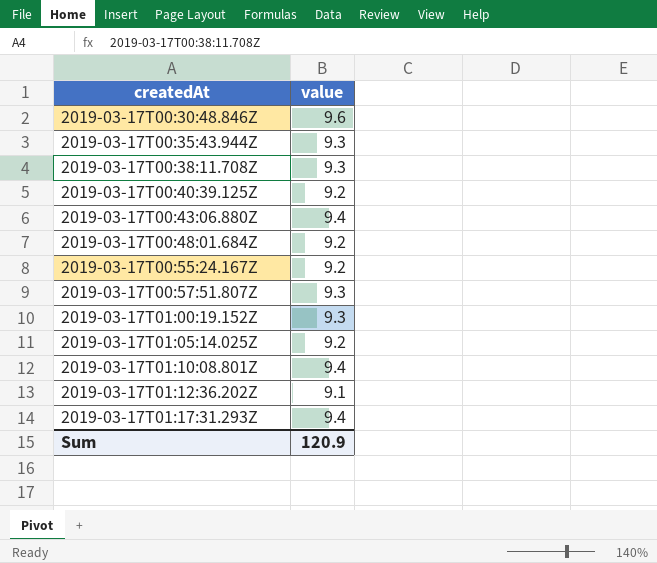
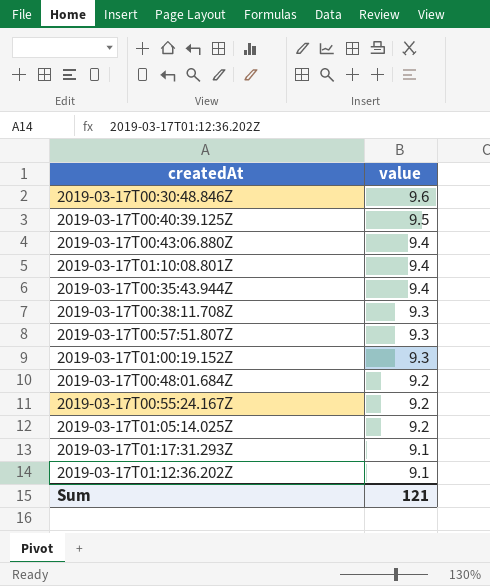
row order: createdAt ascending -> value descending
2019-03-17T00:40:39.125Z | value: 9.2 -> 9.5
2019-03-17T00:35:43.944Z | value: 9.3 -> 9.4
2019-03-17T01:17:31.293Z | value: 9.4 -> 9.1
Sum | value: 120.9 -> 121

